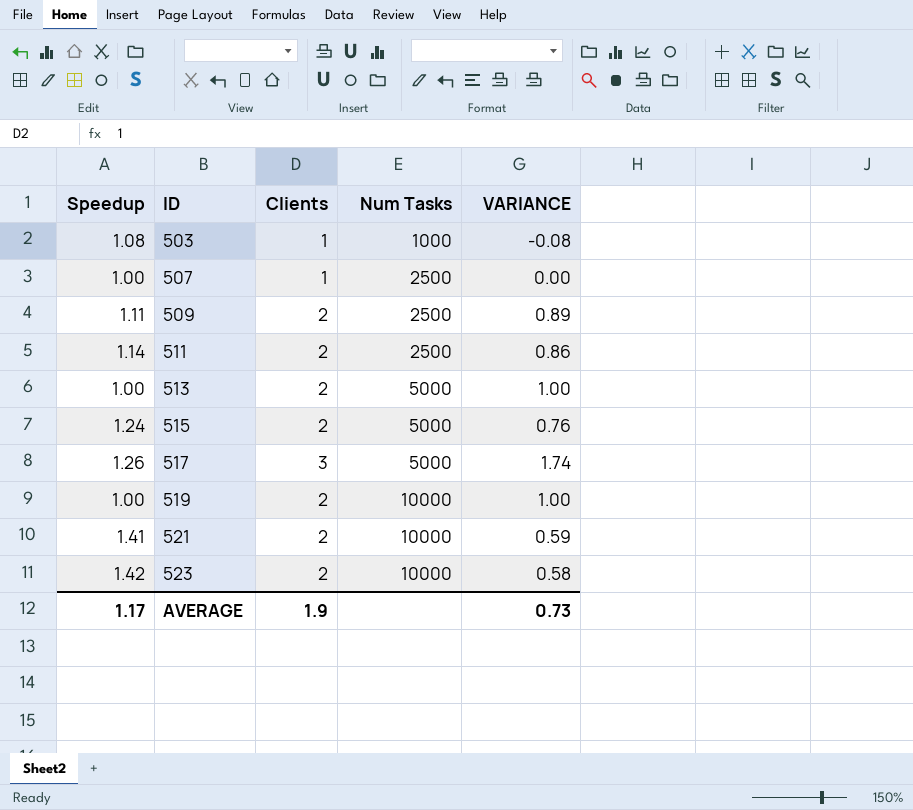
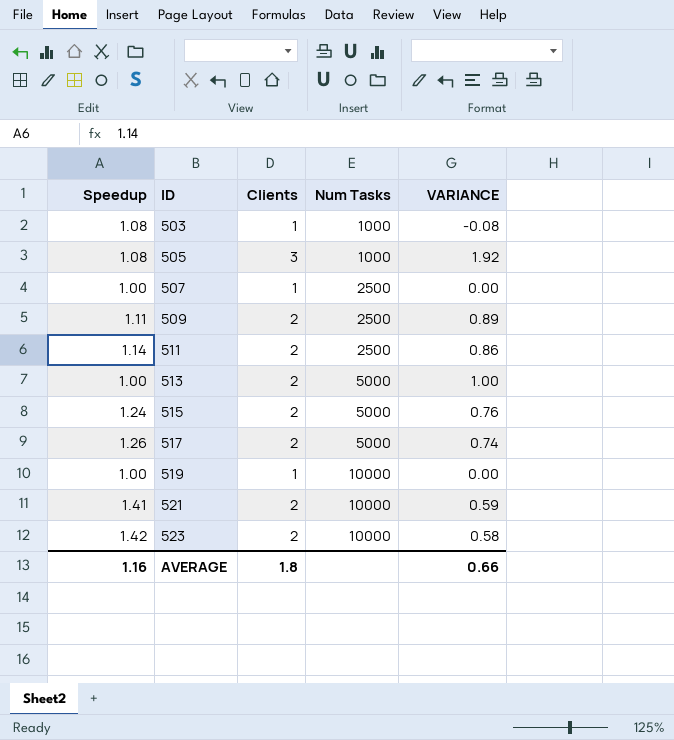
row 505: none -> 1.08 | 3 | 1000 | 1.92
517 | Clients: 3 -> 2
517 | VARIANCE: 1.74 -> 0.74
519 | Clients: 2 -> 1
519 | VARIANCE: 1.00 -> 0.00
AVERAGE | Speedup: 1.17 -> 1.16
AVERAGE | Clients: 1.9 -> 1.8
AVERAGE | VARIANCE: 0.73 -> 0.66

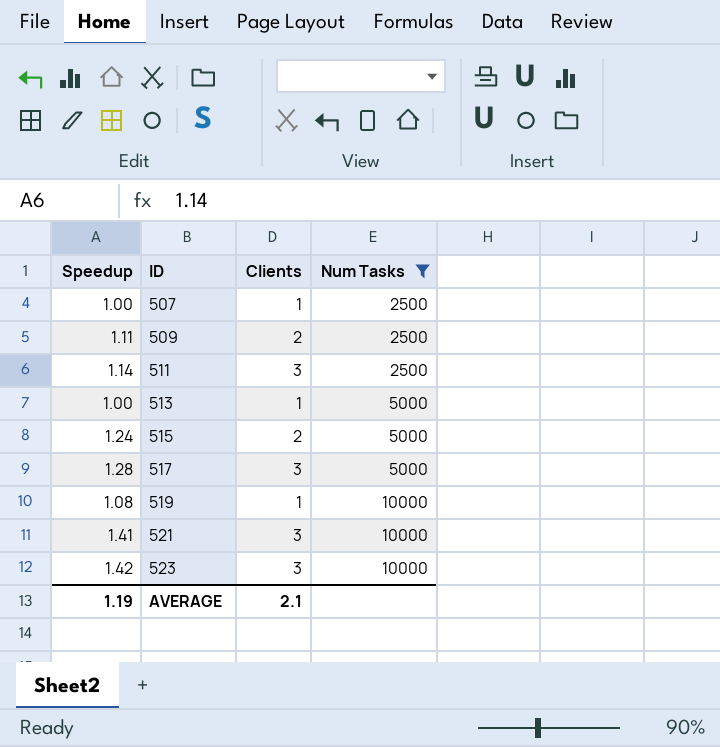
filter: none -> Num Tasks != 1000
column VARIANCE | formula: [Clients] - [Speedup] -> none
511 | Clients: 2 -> 3
513 | Clients: 2 -> 1
517 | Speedup: 1.26 -> 1.28
517 | Clients: 2 -> 3
519 | Speedup: 1.00 -> 1.08
521 | Clients: 2 -> 3
523 | Clients: 2 -> 3
AVERAGE | Speedup: 1.16 -> 1.19
AVERAGE | Clients: 1.8 -> 2.1

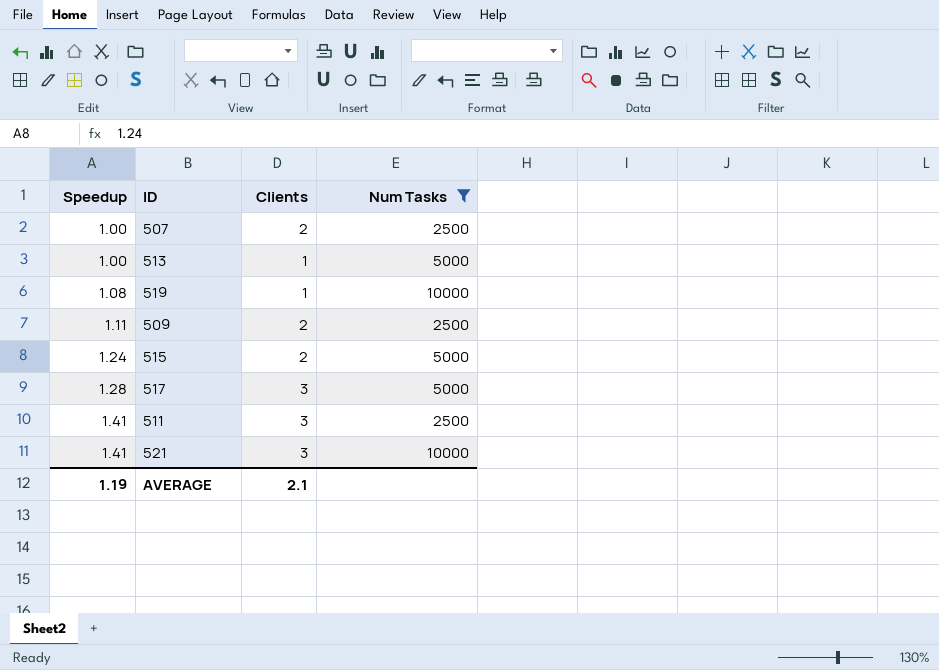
row order: ID ascending -> Speedup ascending
row 523: 1.42 | 3 | 10000 -> none
507 | Clients: 1 -> 2
511 | Speedup: 1.14 -> 1.41

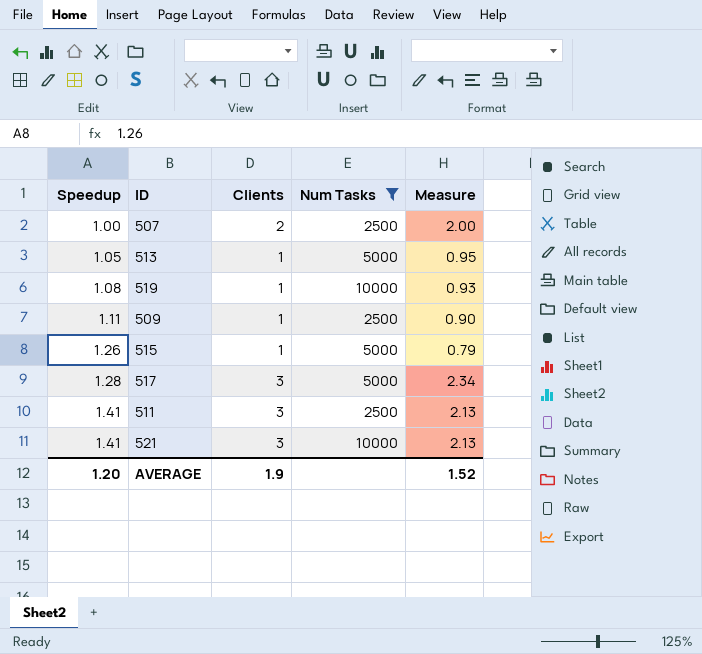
column Measure | formula: none -> [Clients] / [Speedup]
513 | Speedup: 1.00 -> 1.05
509 | Clients: 2 -> 1
515 | Speedup: 1.24 -> 1.26
515 | Clients: 2 -> 1
AVERAGE | Speedup: 1.19 -> 1.20
AVERAGE | Clients: 2.1 -> 1.9

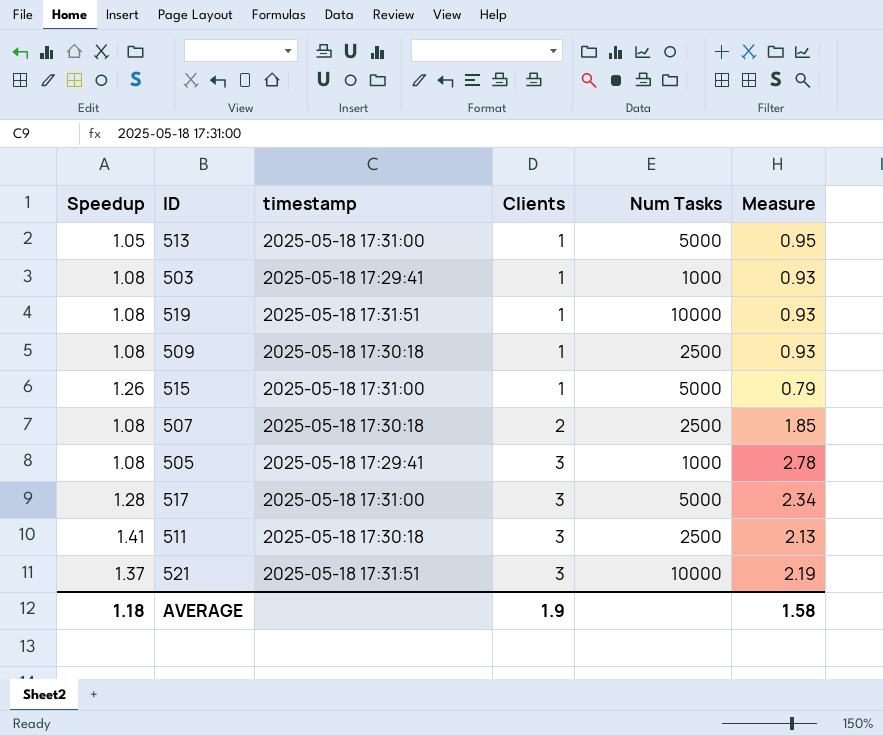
filter: Num Tasks != 1000 -> none
row order: Speedup ascending -> Clients ascending
column timestamp | position: none -> 3
509 | Speedup: 1.11 -> 1.08
509 | Measure: 0.90 -> 0.93
507 | Speedup: 1.00 -> 1.08
507 | Measure: 2.00 -> 1.85
521 | Speedup: 1.41 -> 1.37
521 | Measure: 2.13 -> 2.19
AVERAGE | Speedup: 1.20 -> 1.18
AVERAGE | Measure: 1.52 -> 1.58

